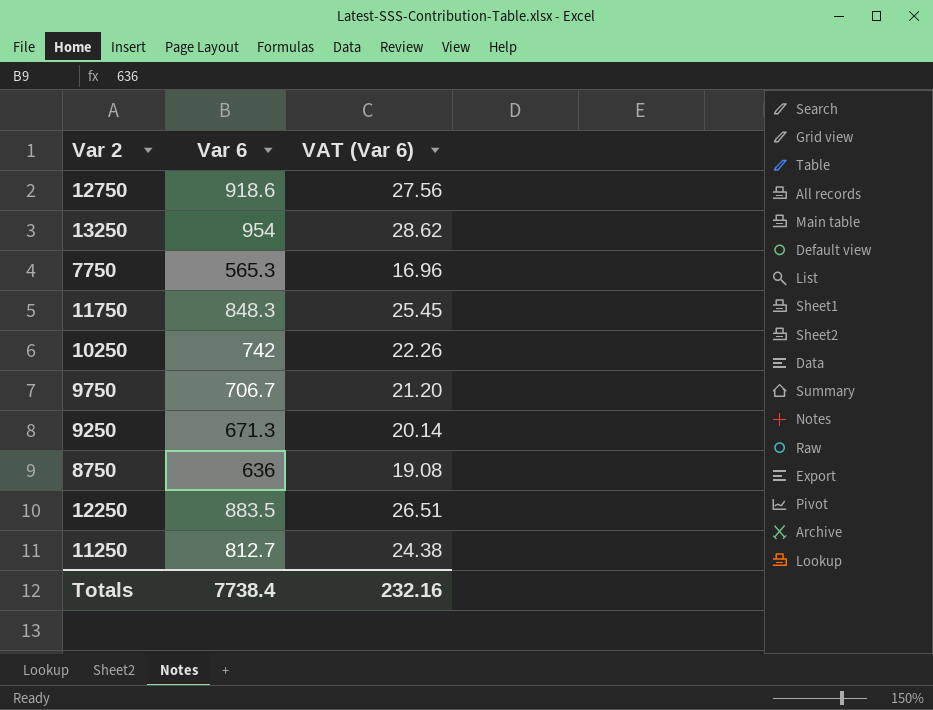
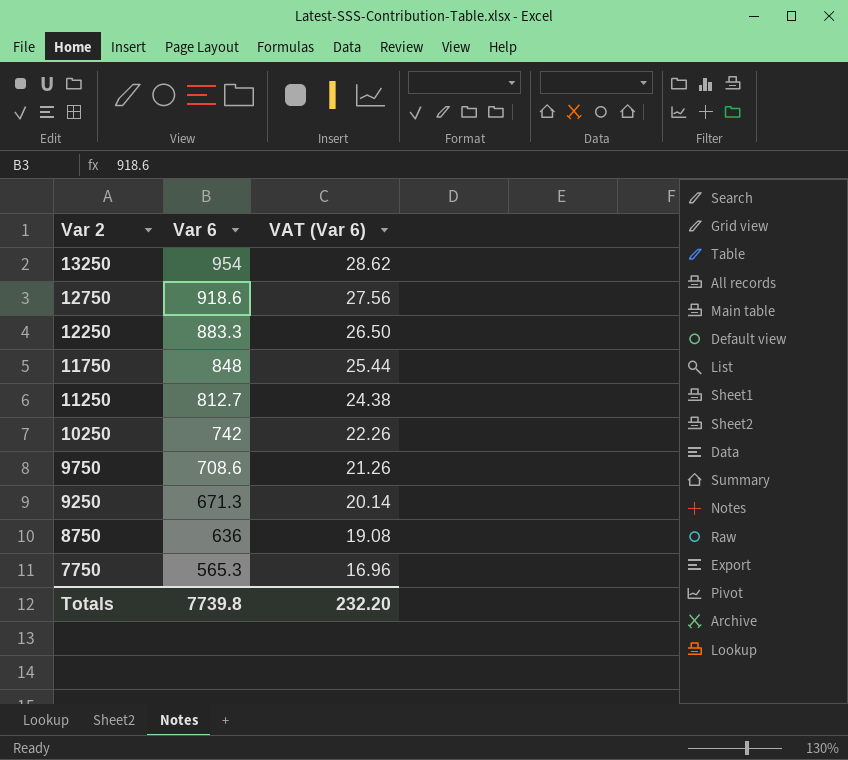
row order: none -> Var 2 descending
12250 | Var 6: 883.5 -> 883.3
12250 | VAT (Var 6): 26.51 -> 26.50
11750 | Var 6: 848.3 -> 848
11750 | VAT (Var 6): 25.45 -> 25.44
9750 | Var 6: 706.7 -> 708.6
9750 | VAT (Var 6): 21.20 -> 21.26
Totals | Var 6: 7738.4 -> 7739.8
Totals | VAT (Var 6): 232.16 -> 232.20

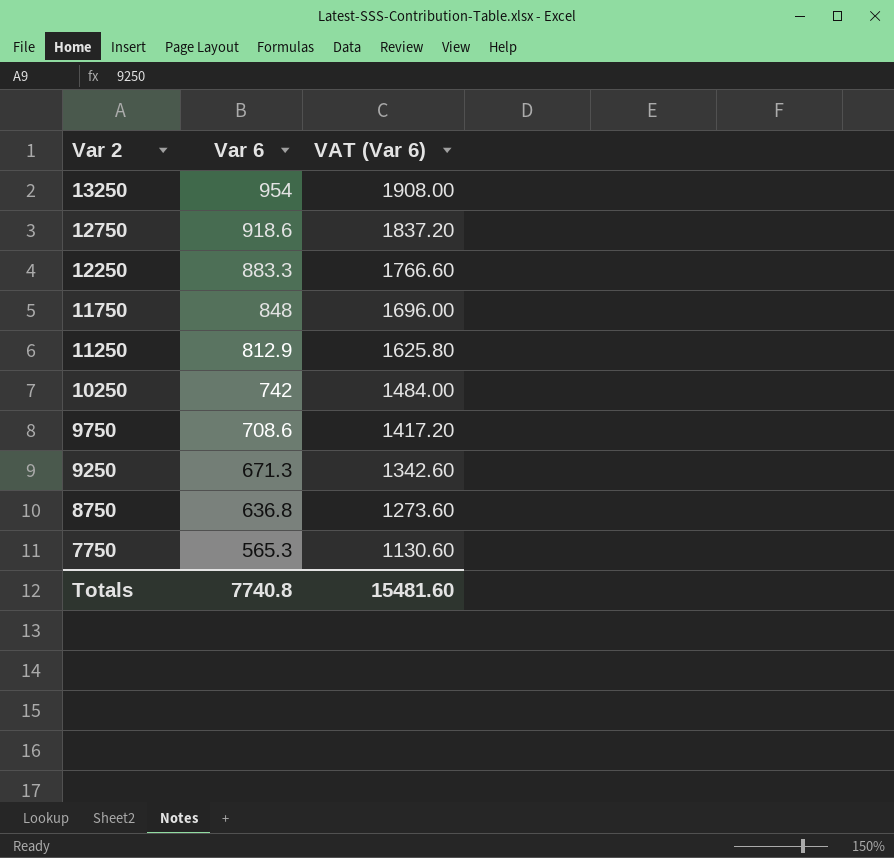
column VAT (Var 6) | formula: [Var 6] * 0.03 -> [Var 6] * 2
11250 | Var 6: 812.7 -> 812.9
8750 | Var 6: 636 -> 636.8
Totals | Var 6: 7739.8 -> 7740.8
Totals | VAT (Var 6): 232.20 -> 15481.60

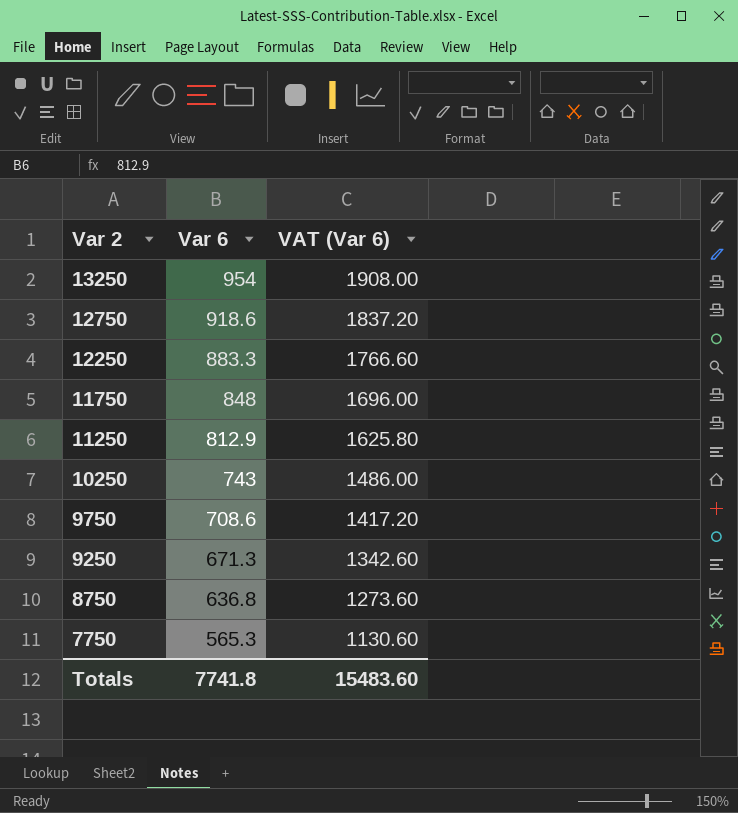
10250 | Var 6: 742 -> 743
10250 | VAT (Var 6): 1484.00 -> 1486.00
Totals | Var 6: 7740.8 -> 7741.8
Totals | VAT (Var 6): 15481.60 -> 15483.60

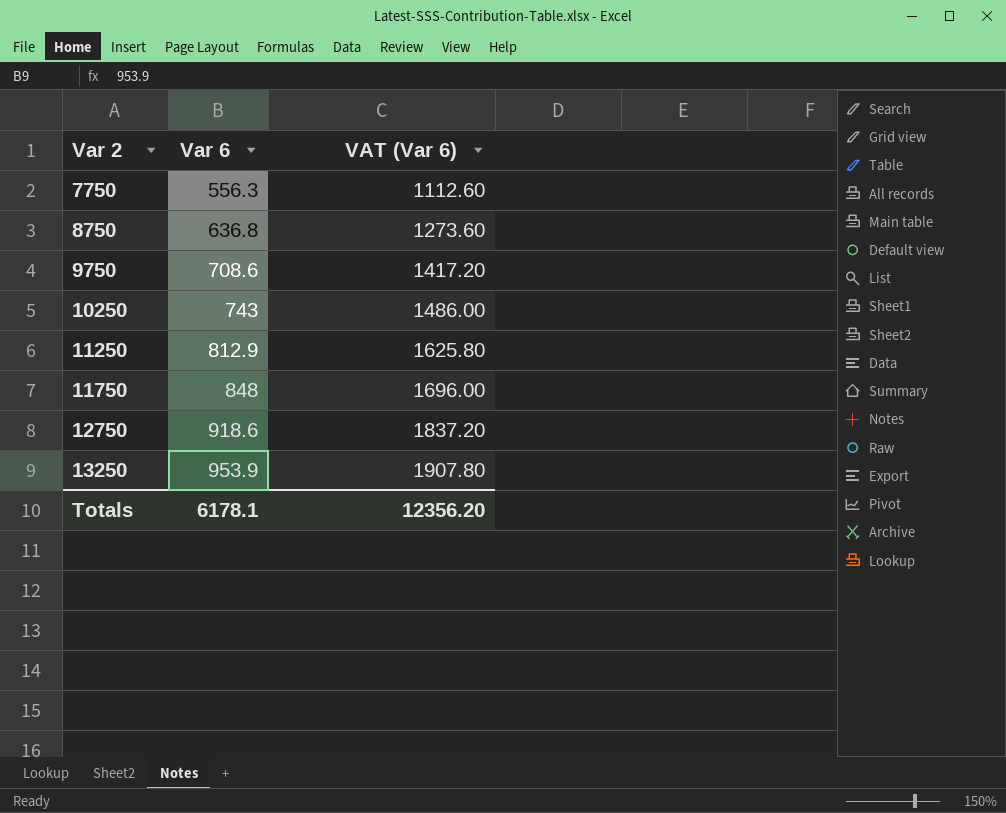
row order: Var 2 descending -> Var 2 ascending
row 12250: 883.3 | 1766.60 -> none
row 9250: 671.3 | 1342.60 -> none
7750 | Var 6: 565.3 -> 556.3
7750 | VAT (Var 6): 1130.60 -> 1112.60
13250 | Var 6: 954 -> 953.9
13250 | VAT (Var 6): 1908.00 -> 1907.80
Totals | Var 6: 7741.8 -> 6178.1
Totals | VAT (Var 6): 15483.60 -> 12356.20

